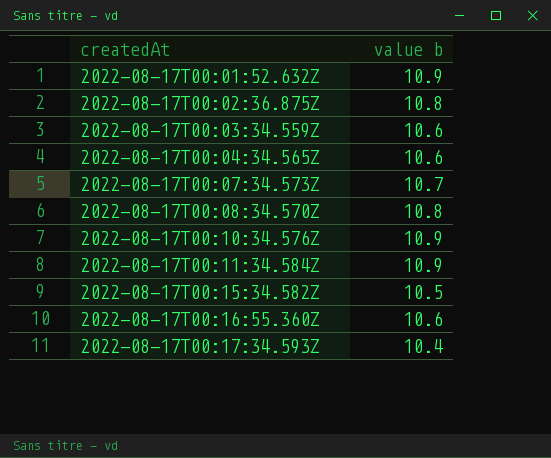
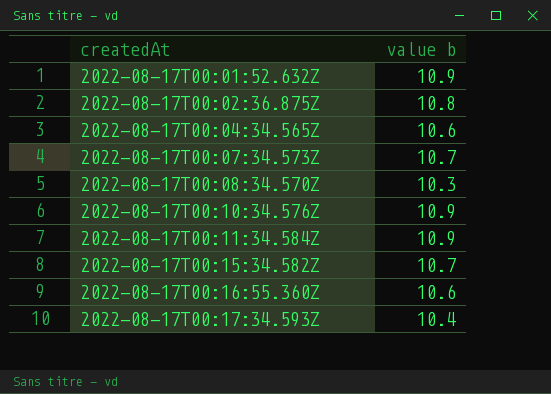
row 2022-08-17T00:03:34.559Z: 10.6 -> none
2022-08-17T00:08:34.570Z | value b: 10.8 -> 10.3
2022-08-17T00:15:34.582Z | value b: 10.5 -> 10.7

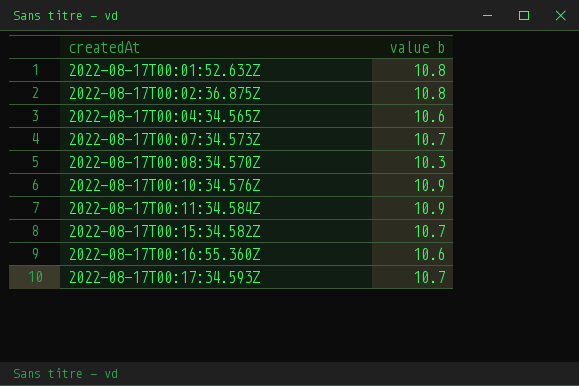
2022-08-17T00:01:52.632Z | value b: 10.9 -> 10.8
2022-08-17T00:17:34.593Z | value b: 10.4 -> 10.7

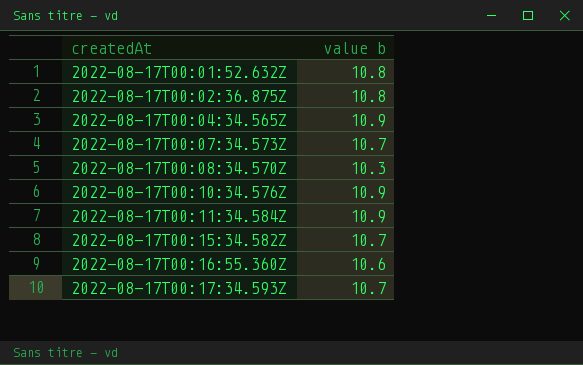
2022-08-17T00:04:34.565Z | value b: 10.6 -> 10.9

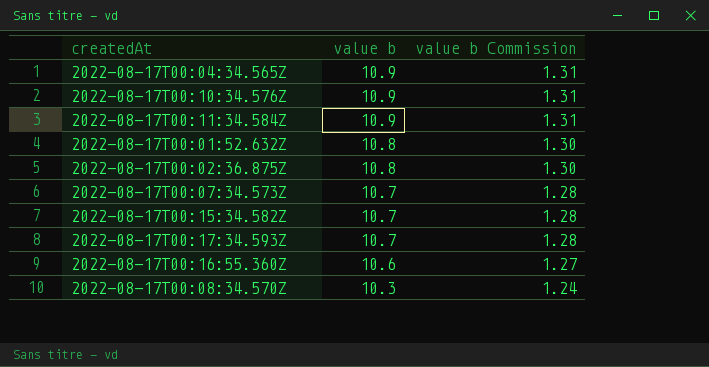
row order: createdAt ascending -> value b descending
column value b Commission | formula: none -> [value b] * 0.12

